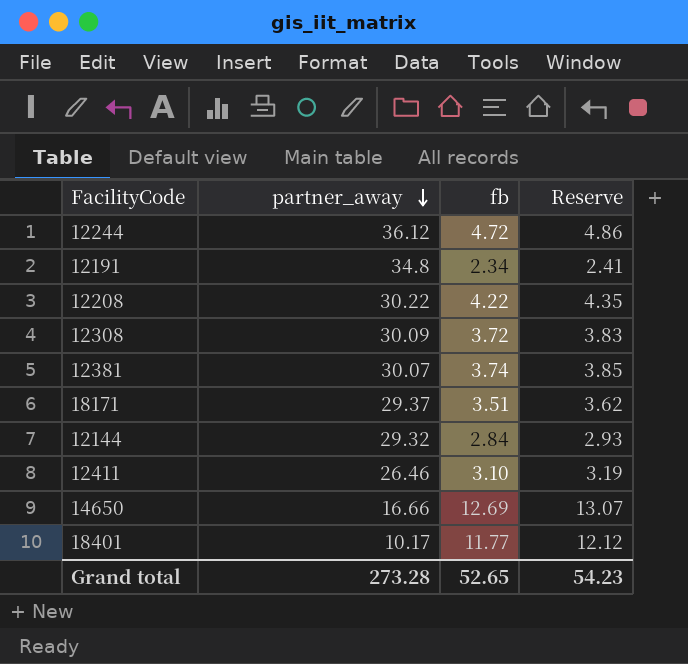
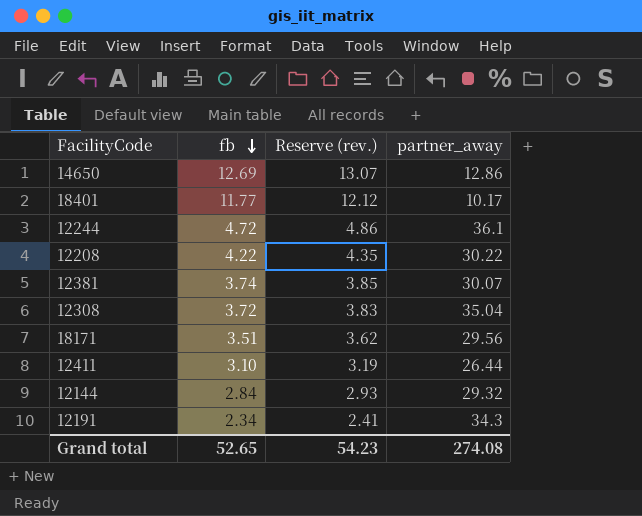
row order: partner_away descending -> fb descending
column name: Reserve -> Reserve (rev.)
column partner_away | position: 2 -> 4
14650 | partner_away: 16.66 -> 12.86
12244 | partner_away: 36.12 -> 36.1
12308 | partner_away: 30.09 -> 35.04
18171 | partner_away: 29.37 -> 29.56
12411 | partner_away: 26.46 -> 26.44
12191 | partner_away: 34.8 -> 34.3
Grand total | partner_away: 273.28 -> 274.08

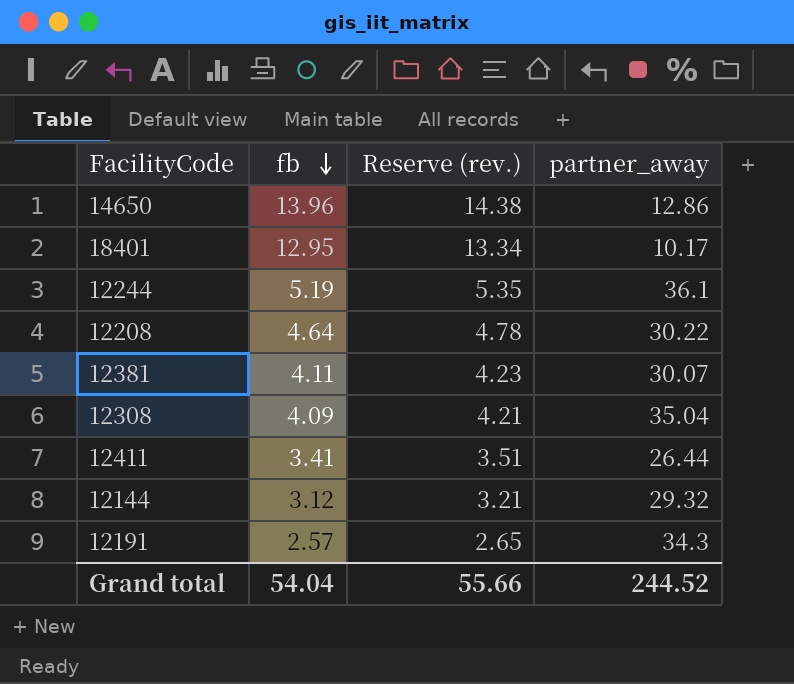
row 18171: 3.51 | 3.62 | 29.56 -> none
14650 | fb: 12.69 -> 13.96
14650 | Reserve (rev.): 13.07 -> 14.38
18401 | fb: 11.77 -> 12.95
18401 | Reserve (rev.): 12.12 -> 13.34
12244 | fb: 4.72 -> 5.19
12244 | Reserve (rev.): 4.86 -> 5.35
12208 | fb: 4.22 -> 4.64
12208 | Reserve (rev.): 4.35 -> 4.78
12381 | fb: 3.74 -> 4.11
12381 | Reserve (rev.): 3.85 -> 4.23
12308 | fb: 3.72 -> 4.09
12308 | Reserve (rev.): 3.83 -> 4.21
12411 | fb: 3.10 -> 3.41
12411 | Reserve (rev.): 3.19 -> 3.51
12144 | fb: 2.84 -> 3.12
12144 | Reserve (rev.): 2.93 -> 3.21
12191 | fb: 2.34 -> 2.57
12191 | Reserve (rev.): 2.41 -> 2.65
Grand total | fb: 52.65 -> 54.04
Grand total | Reserve (rev.): 54.23 -> 55.66
Grand total | partner_away: 274.08 -> 244.52

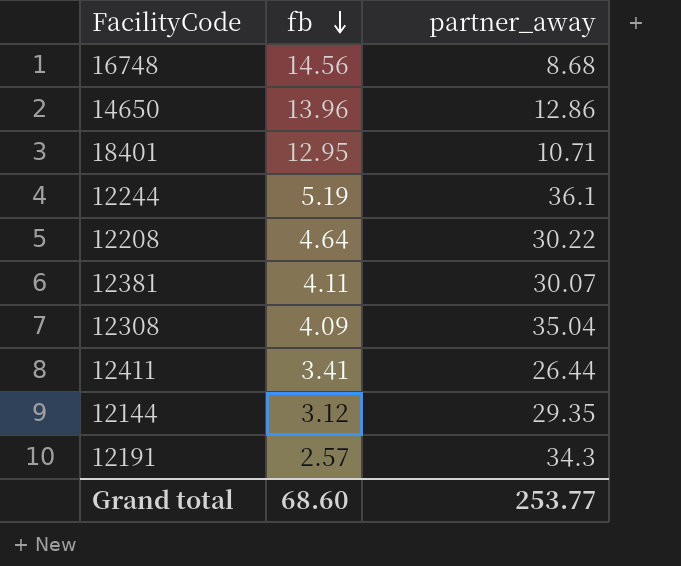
column Reserve (rev.) | formula: [fb] * 1.03 -> none
row 16748: none -> 14.56 | 8.68
18401 | partner_away: 10.17 -> 10.71
12144 | partner_away: 29.32 -> 29.35
Grand total | fb: 54.04 -> 68.60
Grand total | partner_away: 244.52 -> 253.77

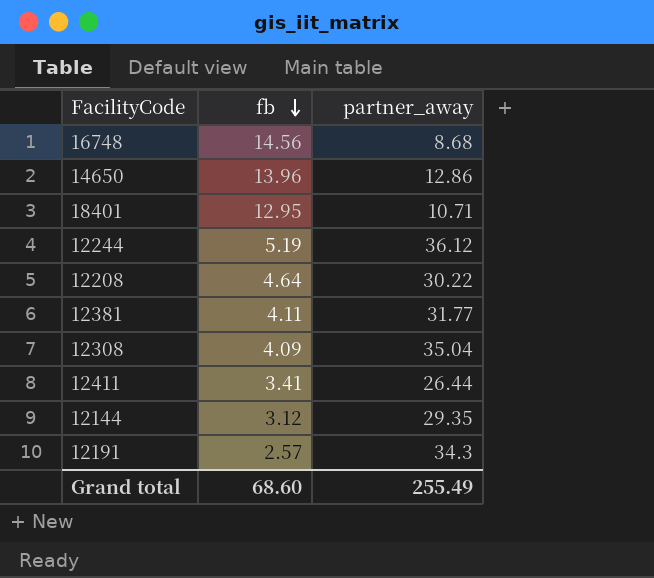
12244 | partner_away: 36.1 -> 36.12
12381 | partner_away: 30.07 -> 31.77
Grand total | partner_away: 253.77 -> 255.49

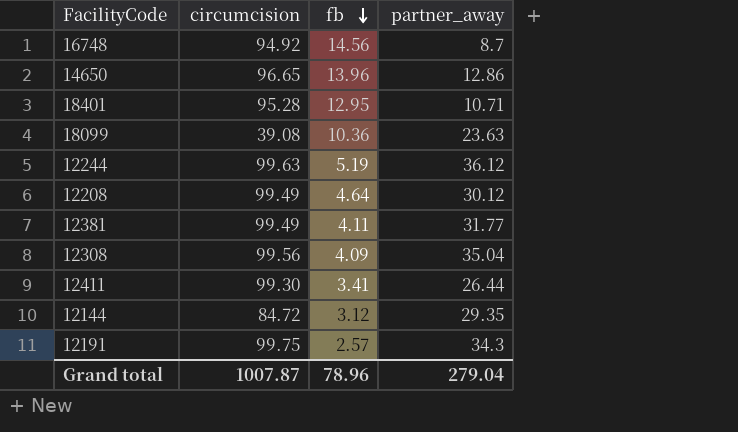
column circumcision | position: none -> 2
16748 | partner_away: 8.68 -> 8.7
row 18099: none -> 39.08 | 10.36 | 23.63
12208 | partner_away: 30.22 -> 30.12
Grand total | fb: 68.60 -> 78.96
Grand total | partner_away: 255.49 -> 279.04

